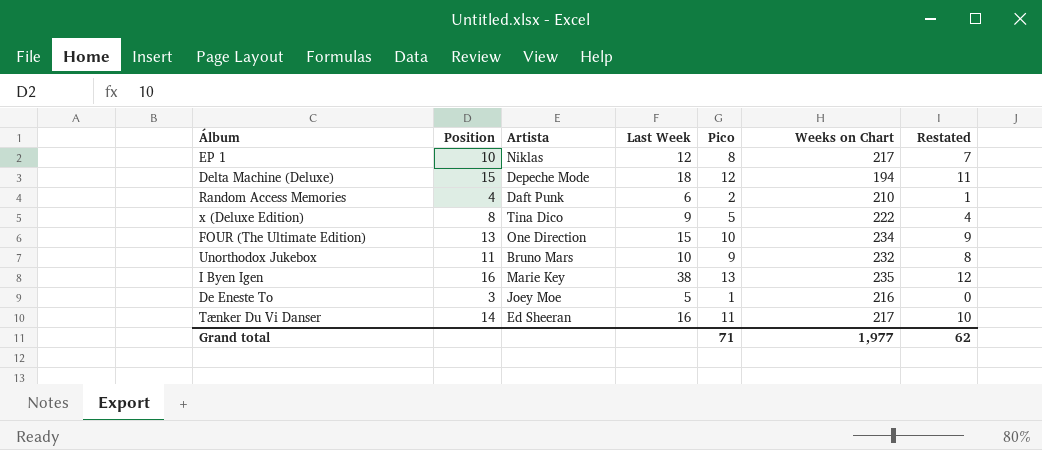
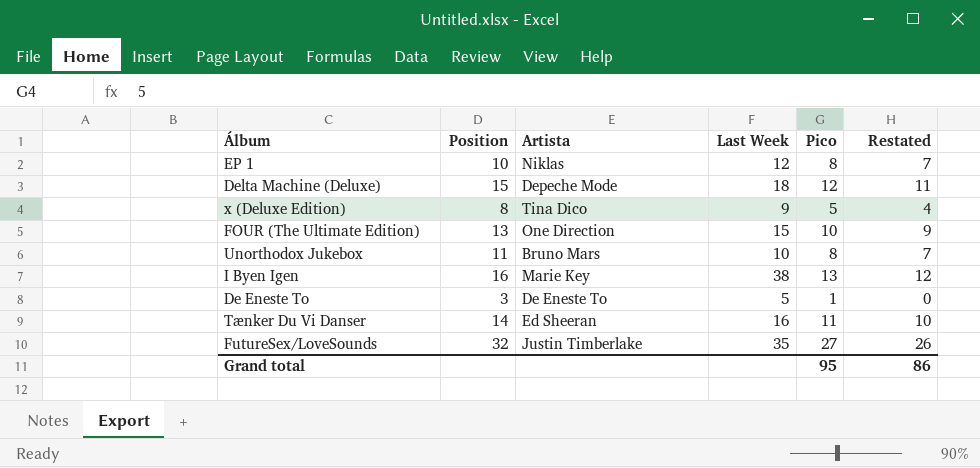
column Weeks on Chart | position: 6 -> none
row Random Access Memories: 4 | Daft Punk | 6 | 2 | 210 | 1 -> none
Unorthodox Jukebox | Pico: 9 -> 8
Unorthodox Jukebox | Restated: 8 -> 7
De Eneste To | Artista: Joey Moe -> De Eneste To
row FutureSex/LoveSounds: none -> 32 | Justin Timberlake | 35 | 27 | 26
Grand total | Pico: 71 -> 95
Grand total | Restated: 62 -> 86

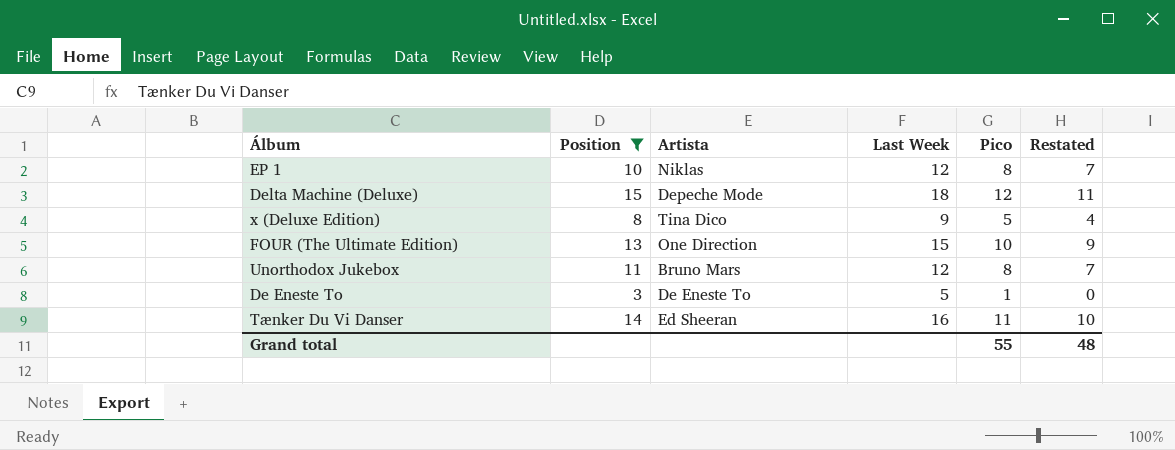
filter: none -> Position <= 15
Unorthodox Jukebox | Last Week: 10 -> 12
Grand total | Pico: 95 -> 55
Grand total | Restated: 86 -> 48

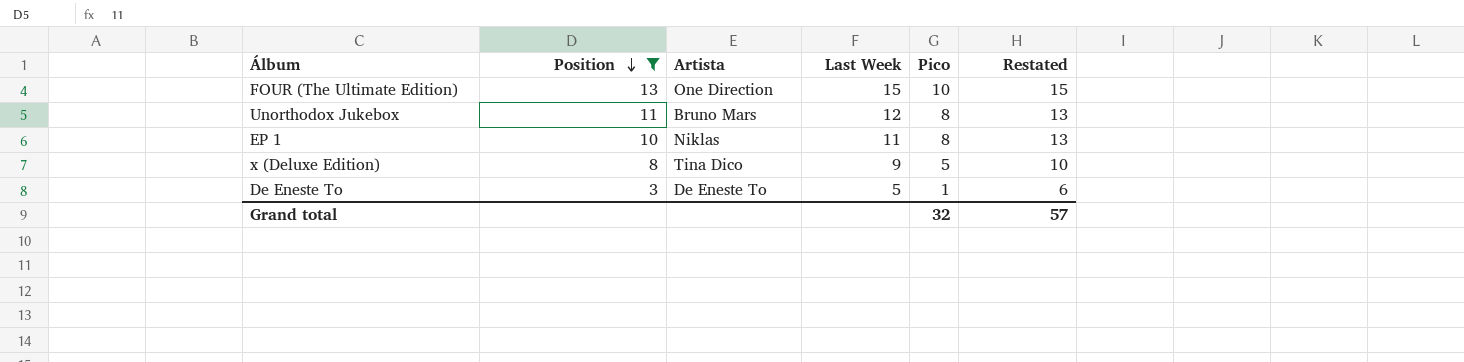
row order: none -> Position descending
column Restated | formula: [Pico] - 1 -> [Pico] + 5
row Delta Machine (Deluxe): 15 | Depeche Mode | 18 | 12 | 11 -> none
row Tænker Du Vi Danser: 14 | Ed Sheeran | 16 | 11 | 10 -> none
EP 1 | Last Week: 12 -> 11
Grand total | Pico: 55 -> 32
Grand total | Restated: 48 -> 57

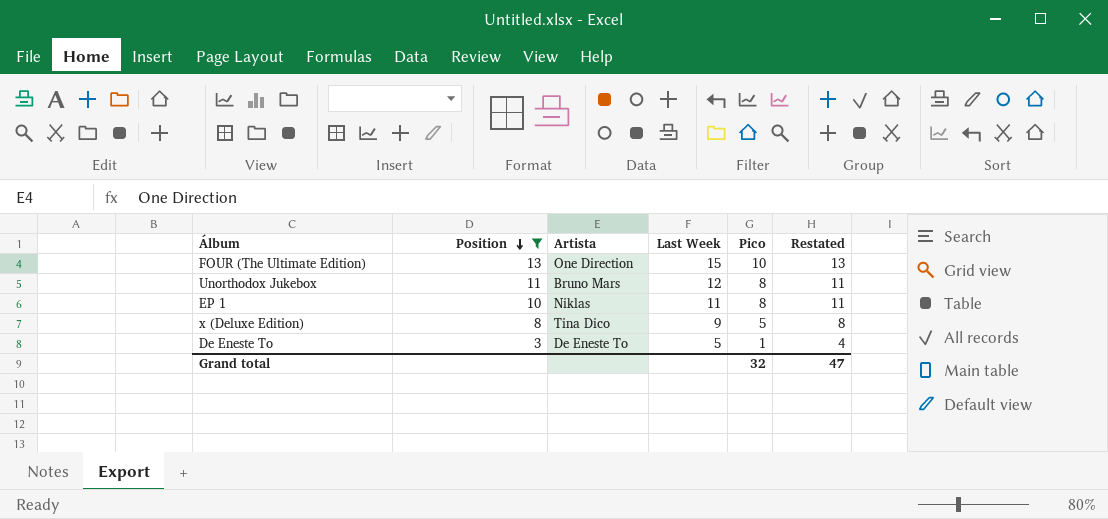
column Restated | formula: [Pico] + 5 -> [Pico] + 3
Grand total | Restated: 57 -> 47

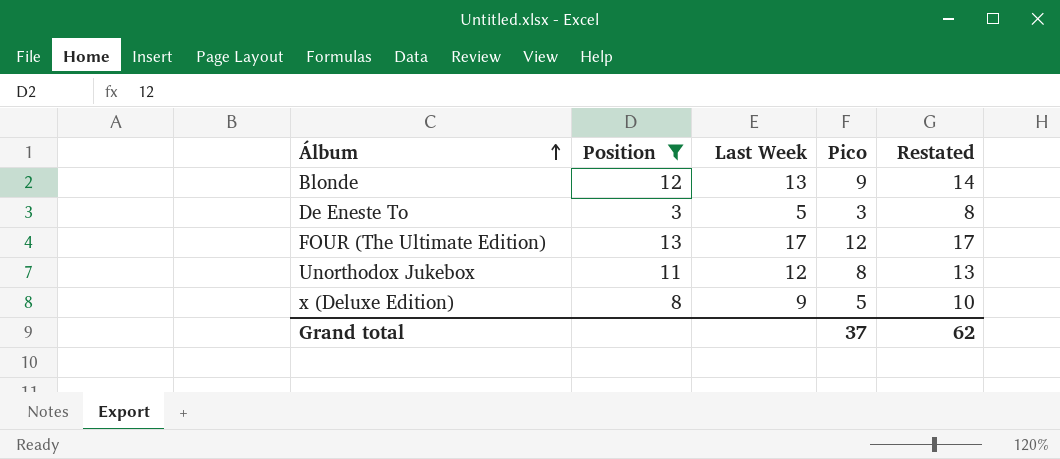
row order: Position descending -> Álbum ascending
column Artista | position: 3 -> none
column Restated | formula: [Pico] + 3 -> [Pico] + 5
row EP 1: 10 | Niklas | 11 | 8 | 11 -> none
row Blonde: none -> 12 | 13 | 9 | 14
De Eneste To | Pico: 1 -> 3
FOUR (The Ultimate Edition) | Last Week: 15 -> 17
FOUR (The Ultimate Edition) | Pico: 10 -> 12
Grand total | Pico: 32 -> 37
Grand total | Restated: 47 -> 62

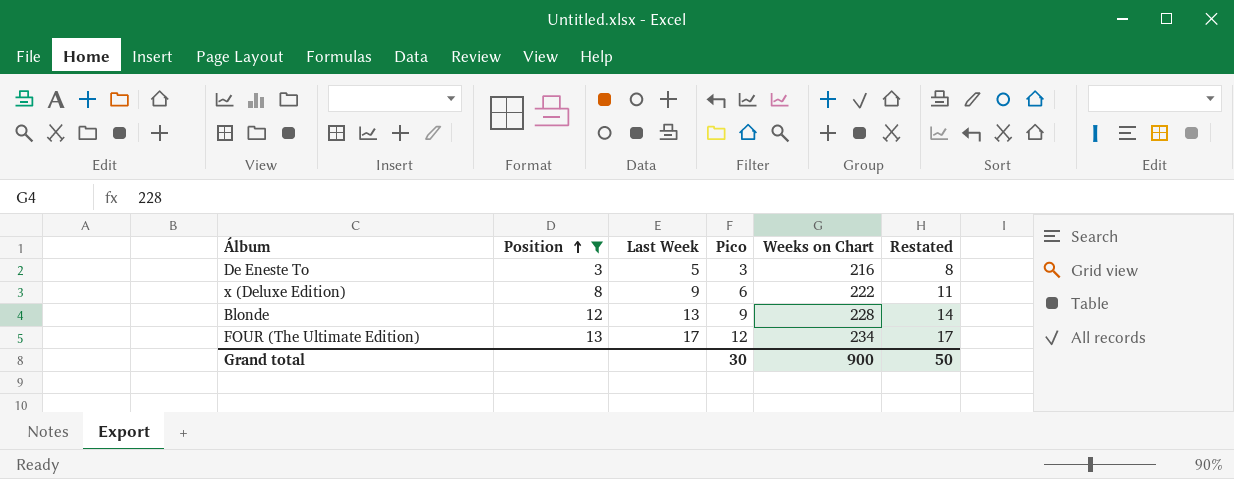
row order: Álbum ascending -> Position ascending
column Weeks on Chart | position: none -> 5
row Unorthodox Jukebox: 11 | 12 | 8 | 13 -> none
x (Deluxe Edition) | Pico: 5 -> 6
x (Deluxe Edition) | Restated: 10 -> 11
Grand total | Pico: 37 -> 30
Grand total | Restated: 62 -> 50

